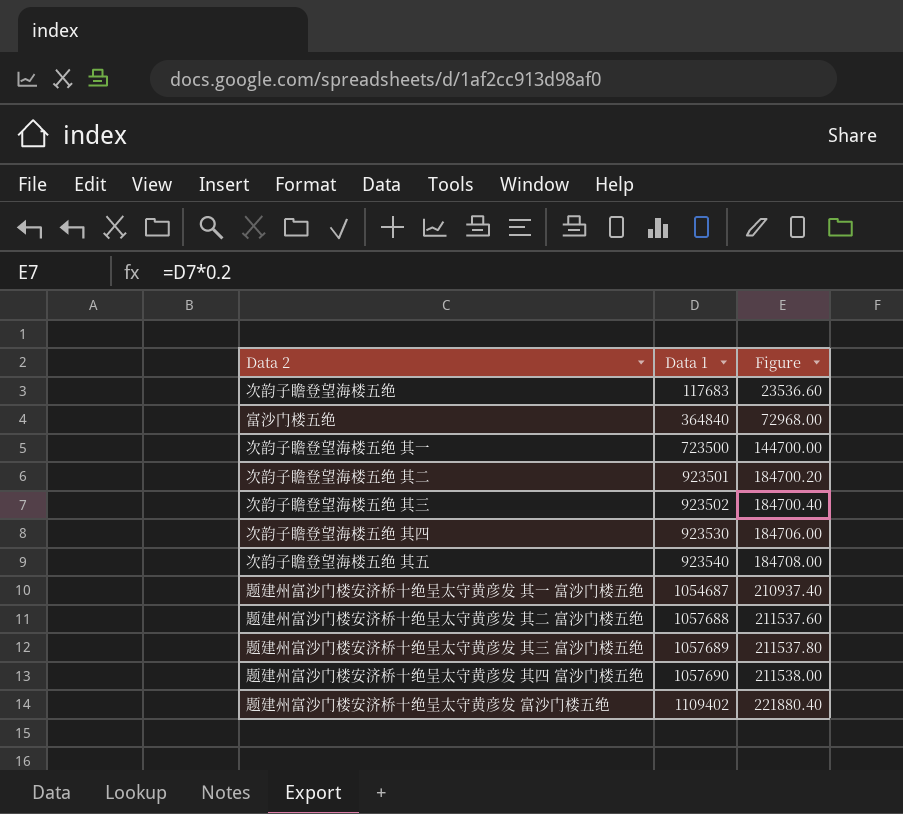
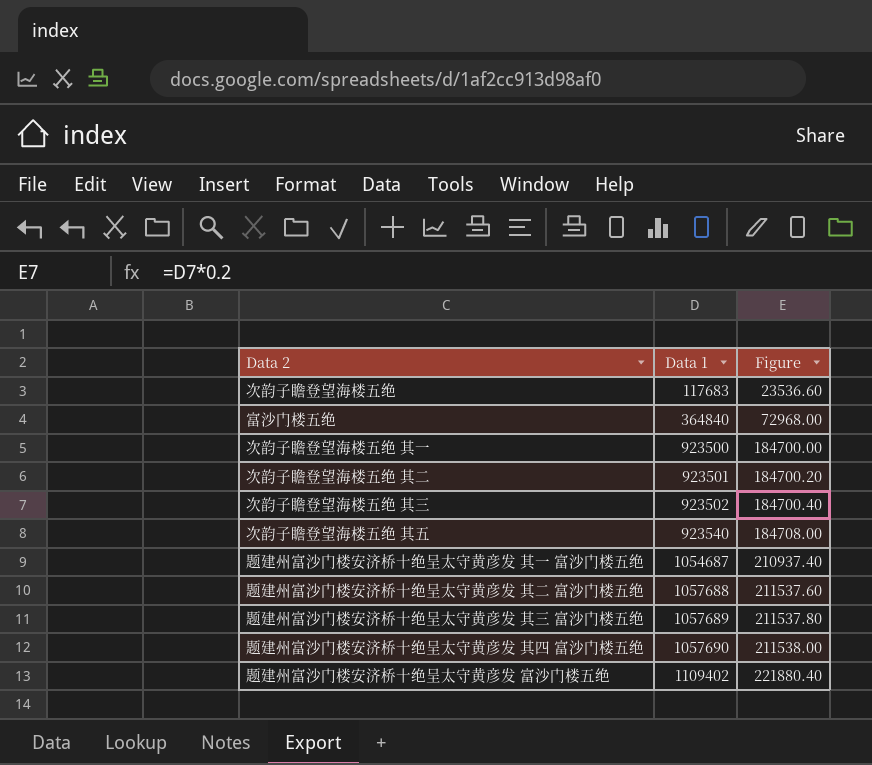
row 次韵子瞻登望海楼五绝 其四: 923530 | 184706.00 -> none
次韵子瞻登望海楼五绝 其一 | Data 1: 723500 -> 923500
次韵子瞻登望海楼五绝 其一 | Figure: 144700.00 -> 184700.00

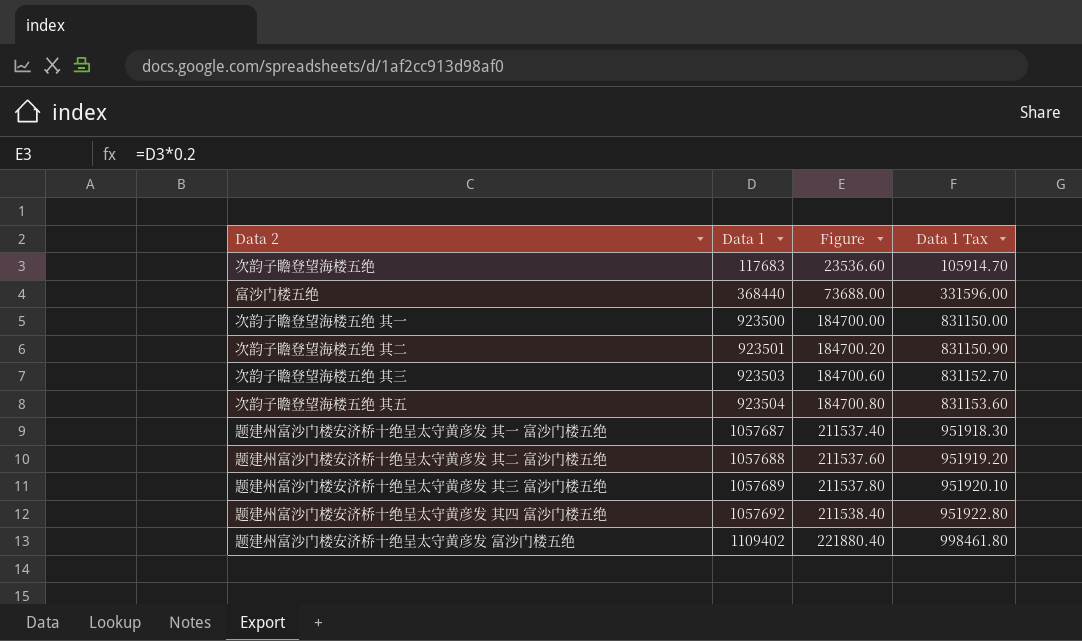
column Data 1 Tax | formula: none -> [Data 1] * 0.9
富沙门楼五绝 | Data 1: 364840 -> 368440
富沙门楼五绝 | Figure: 72968.00 -> 73688.00
次韵子瞻登望海楼五绝 其三 | Data 1: 923502 -> 923503
次韵子瞻登望海楼五绝 其三 | Figure: 184700.40 -> 184700.60
次韵子瞻登望海楼五绝 其五 | Data 1: 923540 -> 923504
次韵子瞻登望海楼五绝 其五 | Figure: 184708.00 -> 184700.80
题建州富沙门楼安济桥十绝呈太守黄彦发 其一 富沙门楼五绝 | Data 1: 1054687 -> 1057687
题建州富沙门楼安济桥十绝呈太守黄彦发 其一 富沙门楼五绝 | Figure: 210937.40 -> 211537.40
题建州富沙门楼安济桥十绝呈太守黄彦发 其四 富沙门楼五绝 | Data 1: 1057690 -> 1057692
题建州富沙门楼安济桥十绝呈太守黄彦发 其四 富沙门楼五绝 | Figure: 211538.00 -> 211538.40

